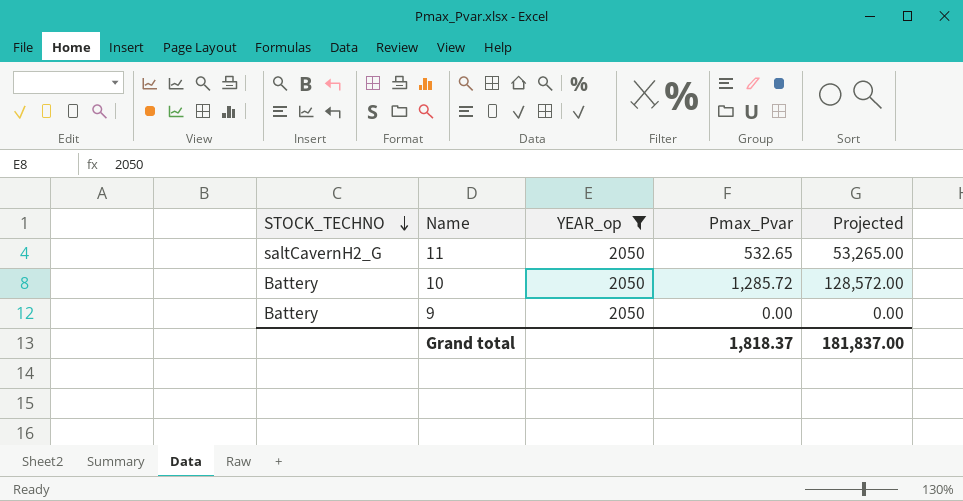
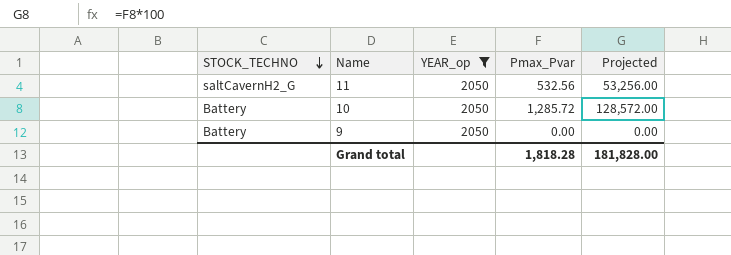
11 | Pmax_Pvar: 532.65 -> 532.56
11 | Projected: 53,265.00 -> 53,256.00
Grand total | Pmax_Pvar: 1,818.37 -> 1,818.28
Grand total | Projected: 181,837.00 -> 181,828.00

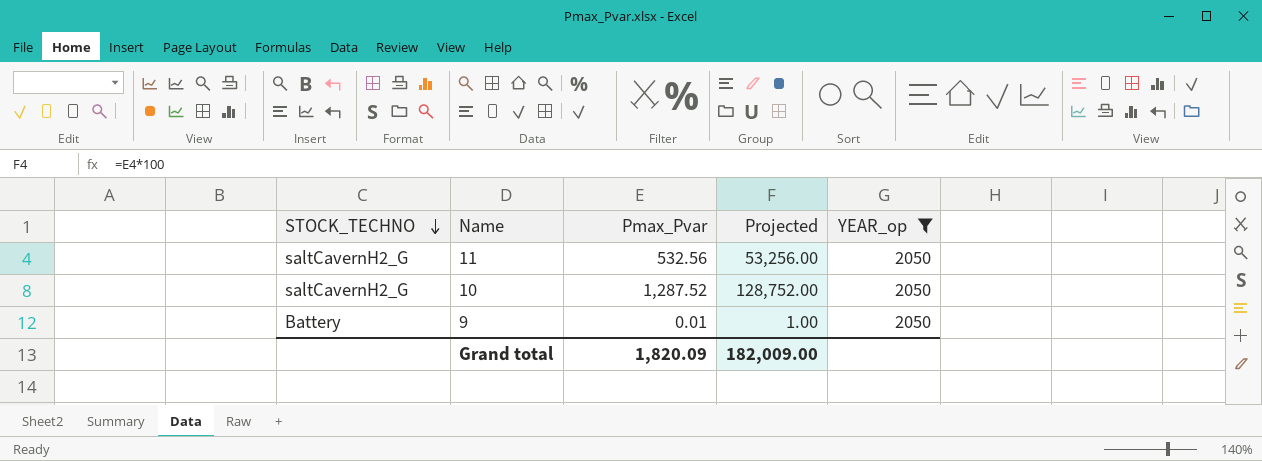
column YEAR_op | position: 3 -> 5
10 | STOCK_TECHNO: Battery -> saltCavernH2_G
10 | Pmax_Pvar: 1,285.72 -> 1,287.52
10 | Projected: 128,572.00 -> 128,752.00
9 | Pmax_Pvar: 0.00 -> 0.01
9 | Projected: 0.00 -> 1.00
Grand total | Pmax_Pvar: 1,818.28 -> 1,820.09
Grand total | Projected: 181,828.00 -> 182,009.00

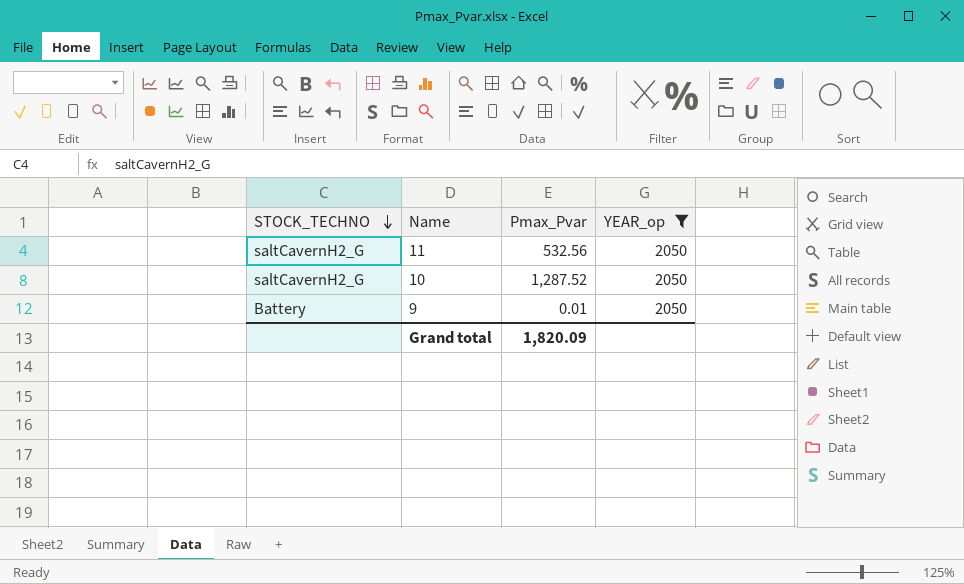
column Projected | formula: [Pmax_Pvar] * 100 -> none

